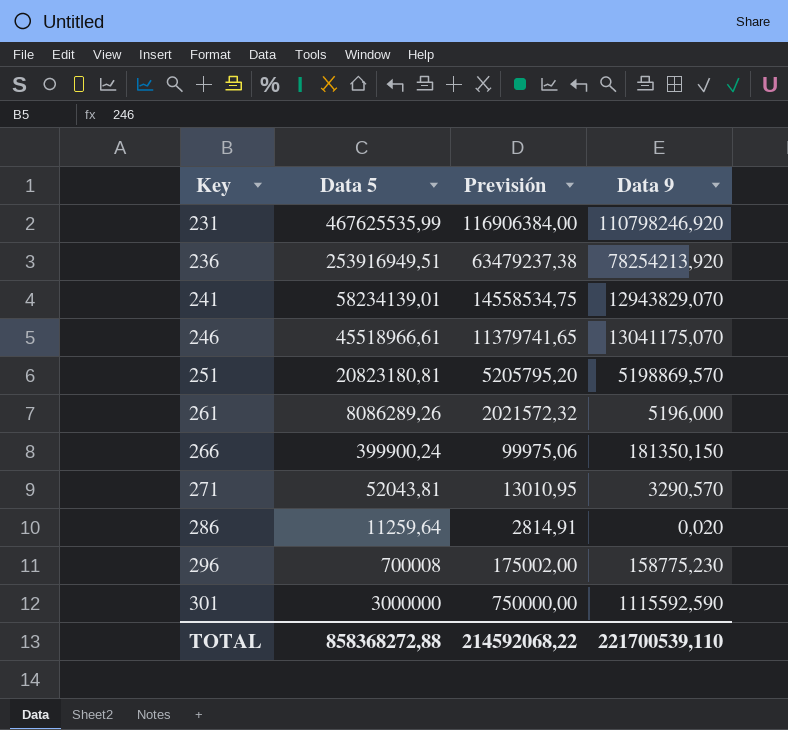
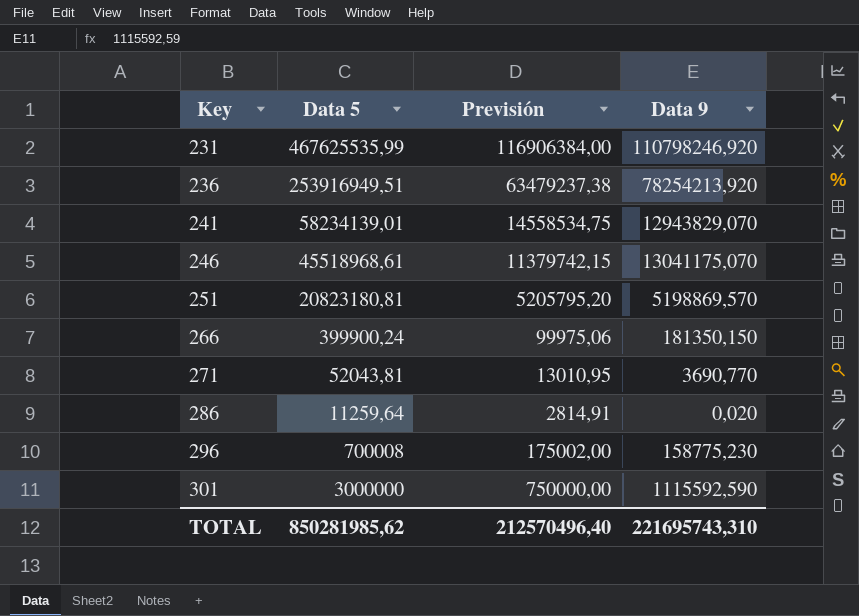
row 261: 8086289,26 | 2021572,32 | 5196,000 -> none
246 | Data 5: 45518966,61 -> 45518968,61
246 | Previsión: 11379741,65 -> 11379742,15
271 | Data 9: 3290,570 -> 3690,770
TOTAL | Data 5: 858368272,88 -> 850281985,62
TOTAL | Previsión: 214592068,22 -> 212570496,40
TOTAL | Data 9: 221700539,110 -> 221695743,310

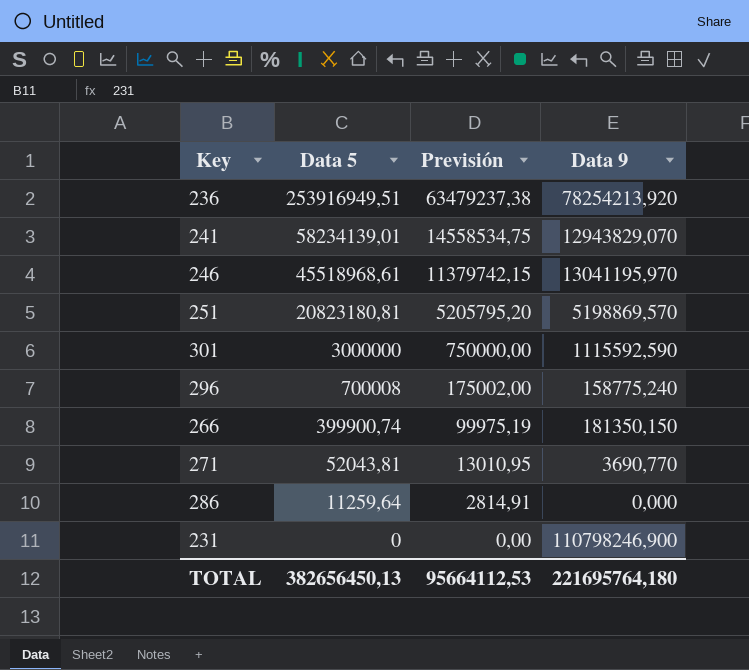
row order: Key ascending -> Data 5 descending
246 | Data 9: 13041175,070 -> 13041195,970
296 | Data 9: 158775,230 -> 158775,240
266 | Data 5: 399900,24 -> 399900,74
266 | Previsión: 99975,06 -> 99975,19
286 | Data 9: 0,020 -> 0,000
231 | Data 5: 467625535,99 -> 0
231 | Previsión: 116906384,00 -> 0,00
231 | Data 9: 110798246,920 -> 110798246,900
TOTAL | Data 5: 850281985,62 -> 382656450,13
TOTAL | Previsión: 212570496,40 -> 95664112,53
TOTAL | Data 9: 221695743,310 -> 221695764,180

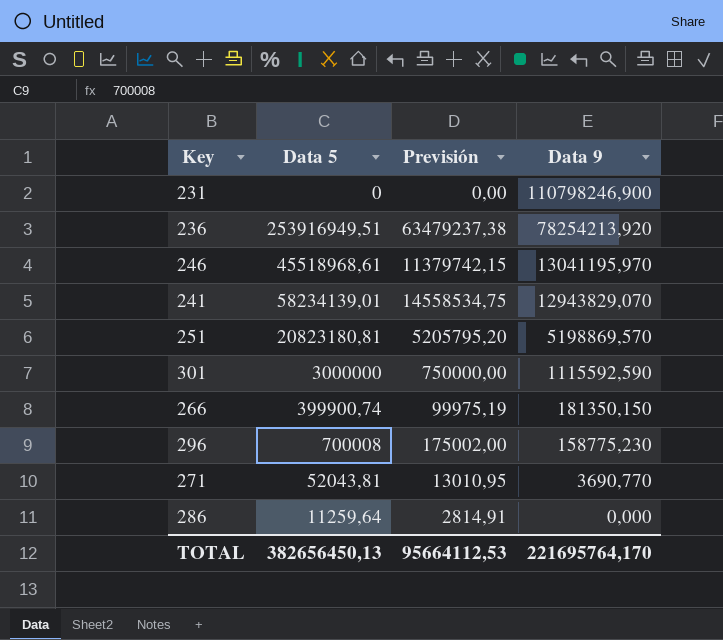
row order: Data 5 descending -> Data 9 descending
296 | Data 9: 158775,240 -> 158775,230
TOTAL | Data 9: 221695764,180 -> 221695764,170

